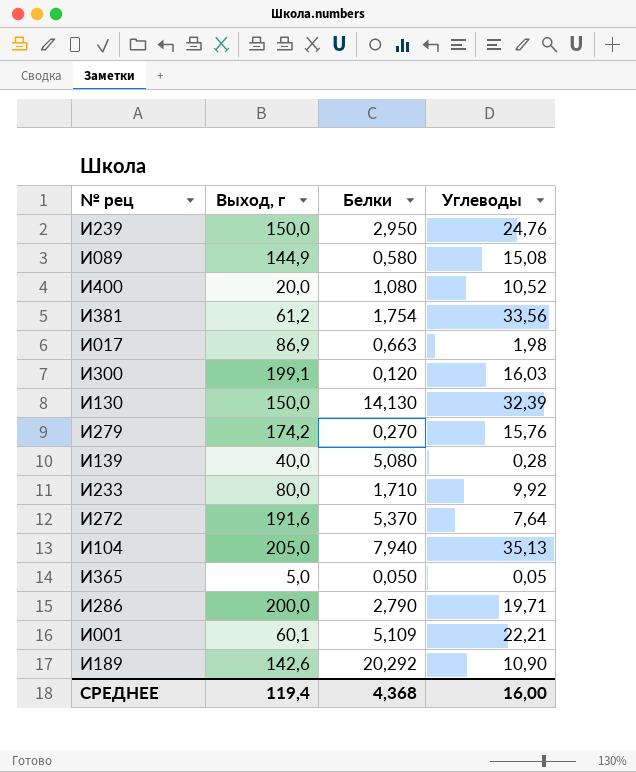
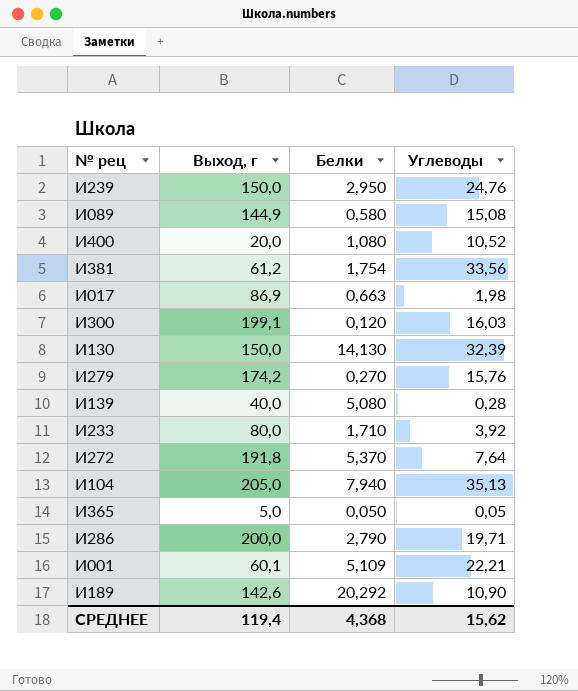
И233 | Углеводы: 9,92 -> 3,92
И272 | Выход, г: 191,6 -> 191,8
СРЕДНЕЕ | Углеводы: 16,00 -> 15,62

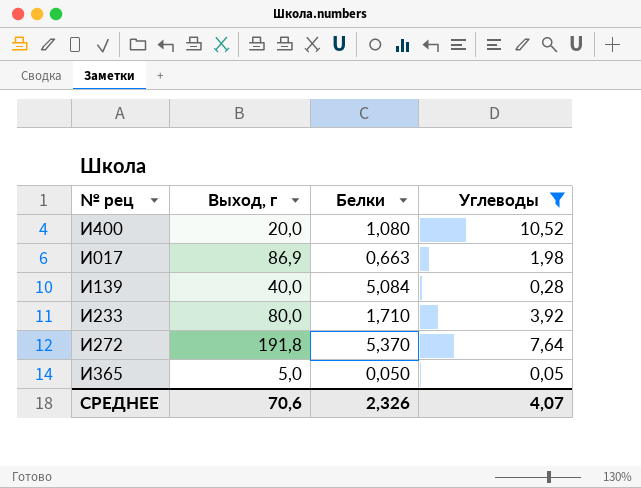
filter: none -> Углеводы <= 10,52
И139 | Белки: 5,080 -> 5,084
СРЕДНЕЕ | Выход, г: 119,4 -> 70,6
СРЕДНЕЕ | Белки: 4,368 -> 2,326
СРЕДНЕЕ | Углеводы: 15,62 -> 4,07

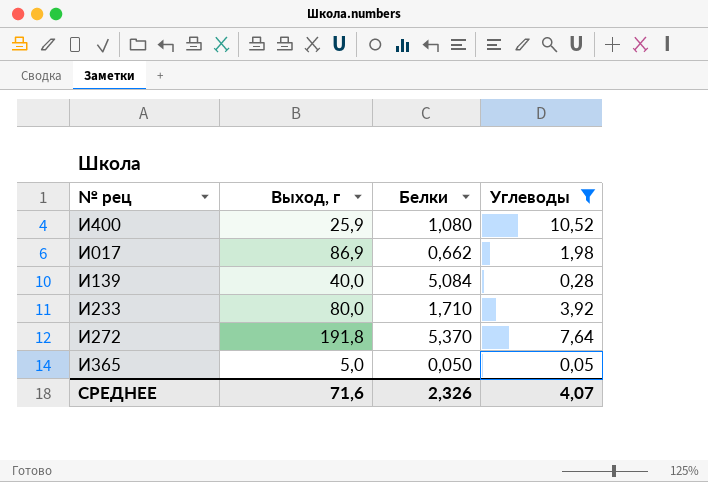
И400 | Выход, г: 20,0 -> 25,9
И017 | Белки: 0,663 -> 0,662
СРЕДНЕЕ | Выход, г: 70,6 -> 71,6

